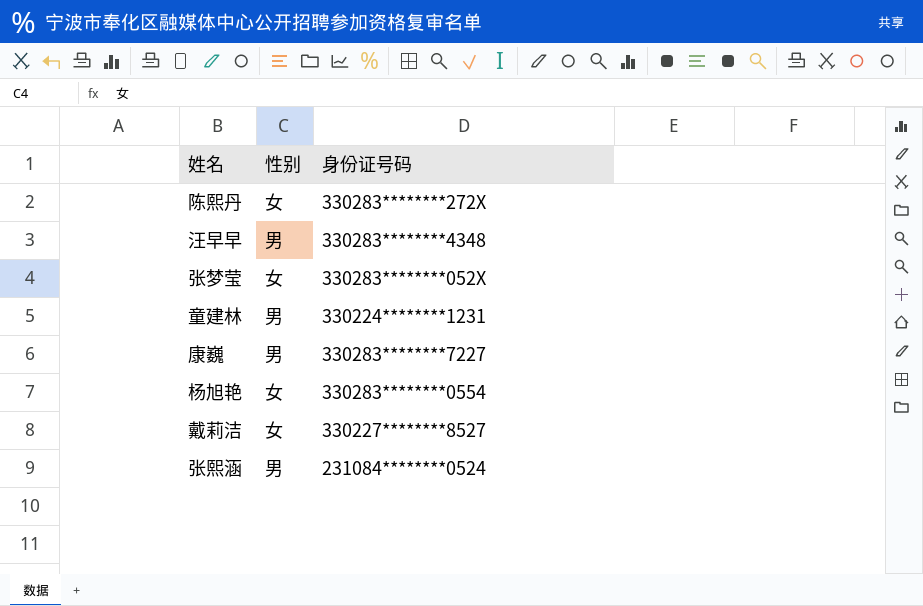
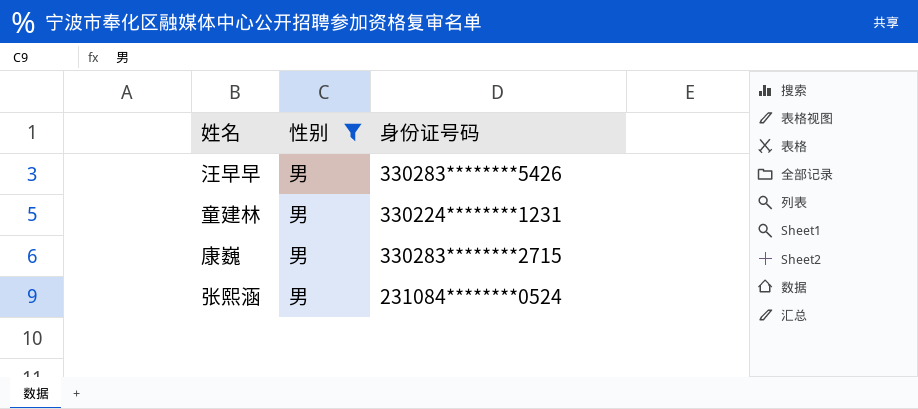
filter: none -> 性别 = 男
汪早早 | 身份证号码: 330283********4348 -> 330283********5426
康巍 | 身份证号码: 330283********7227 -> 330283********2715

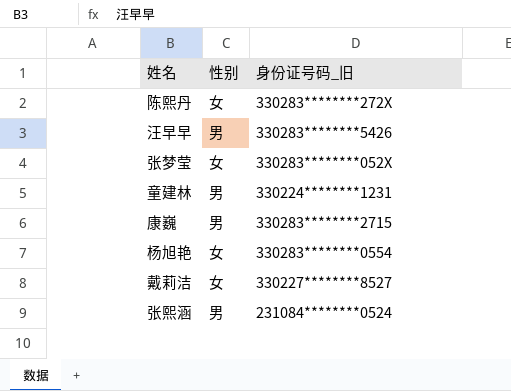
filter: 性别 = 男 -> none
column name: 身份证号码 -> 身份证号码_旧

